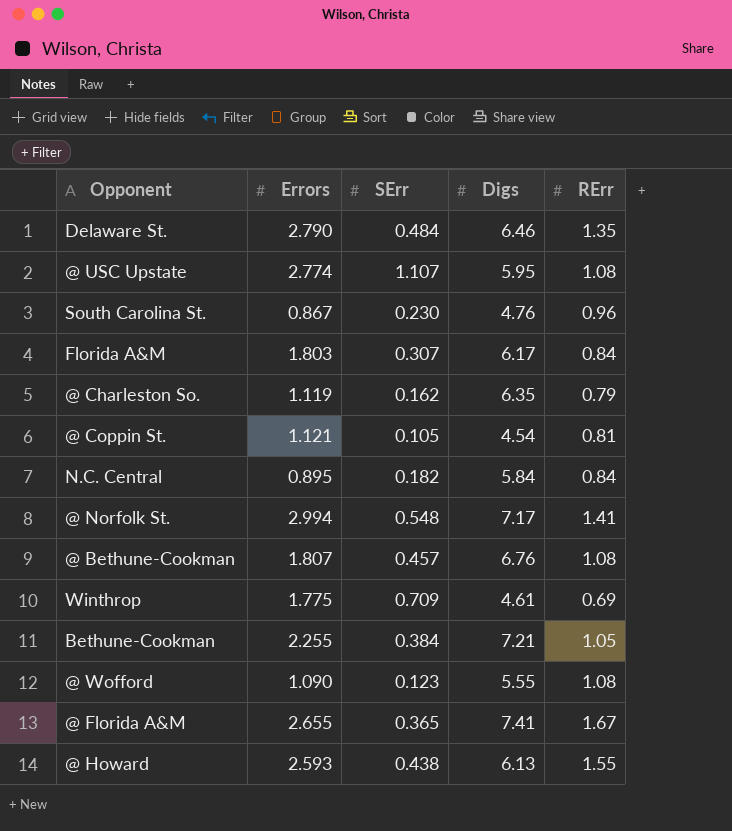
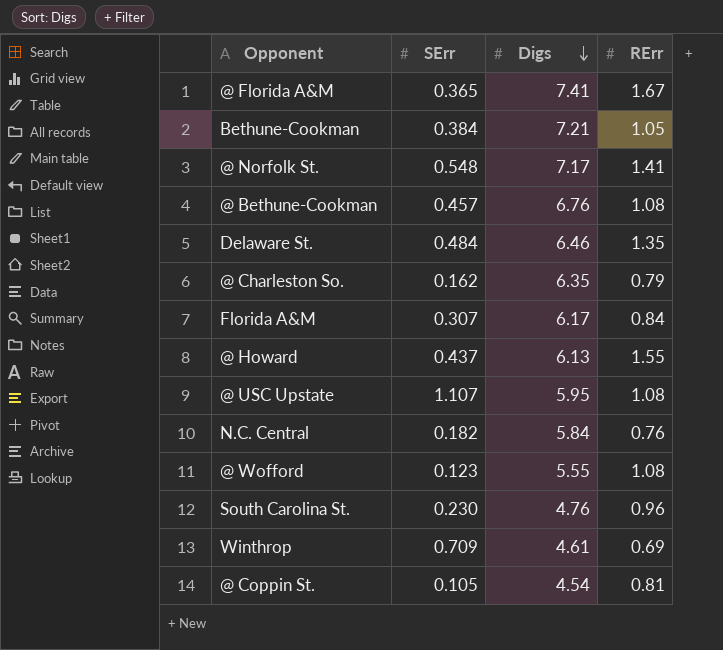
row order: none -> Digs descending
column Errors | position: 2 -> none
@ Howard | SErr: 0.438 -> 0.437
N.C. Central | RErr: 0.84 -> 0.76

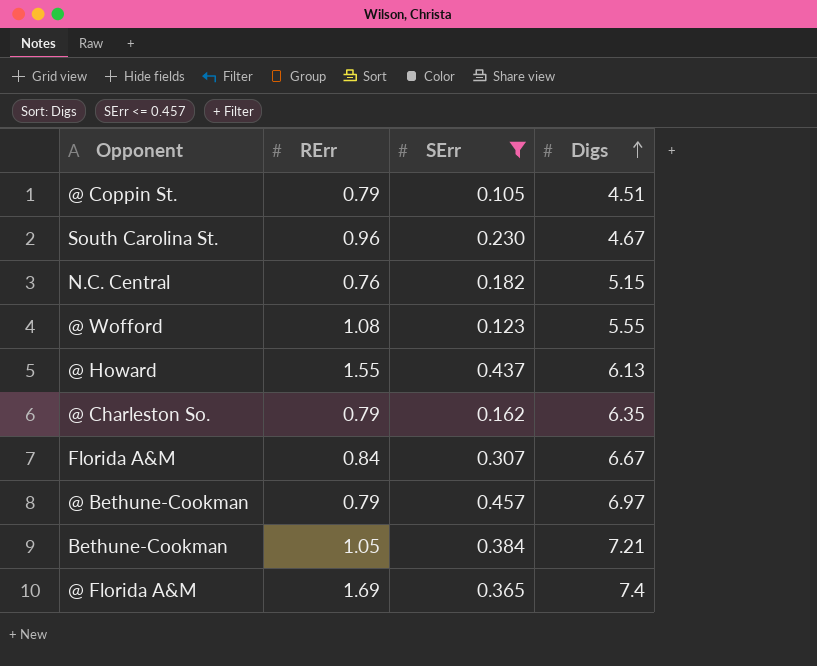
filter: none -> SErr <= 0.457
row order: Digs descending -> Digs ascending
column RErr | position: 4 -> 2
@ Coppin St. | RErr: 0.81 -> 0.79
@ Coppin St. | Digs: 4.54 -> 4.51
South Carolina St. | Digs: 4.76 -> 4.67
N.C. Central | Digs: 5.84 -> 5.15
Florida A&M | Digs: 6.17 -> 6.67
@ Bethune-Cookman | RErr: 1.08 -> 0.79
@ Bethune-Cookman | Digs: 6.76 -> 6.97
@ Florida A&M | RErr: 1.67 -> 1.69
@ Florida A&M | Digs: 7.41 -> 7.4

